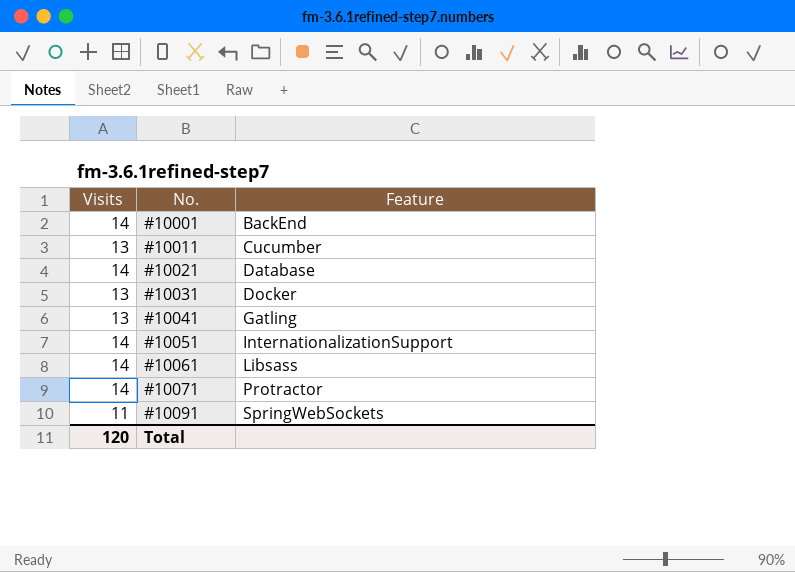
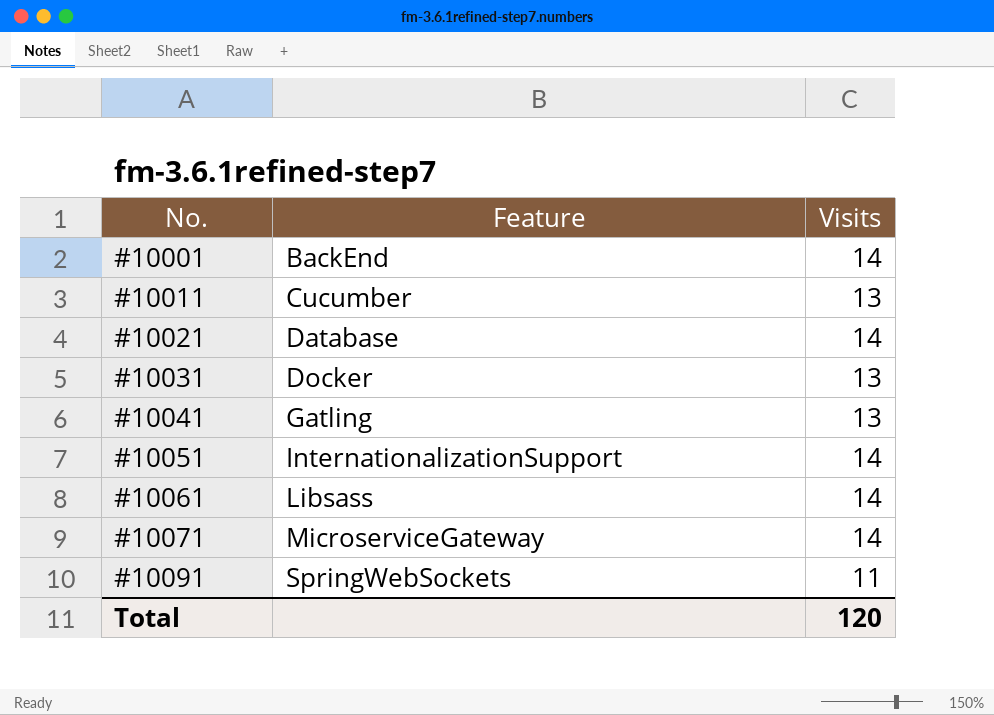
column Visits | position: 1 -> 3
#10071 | Feature: Protractor -> MicroserviceGateway

